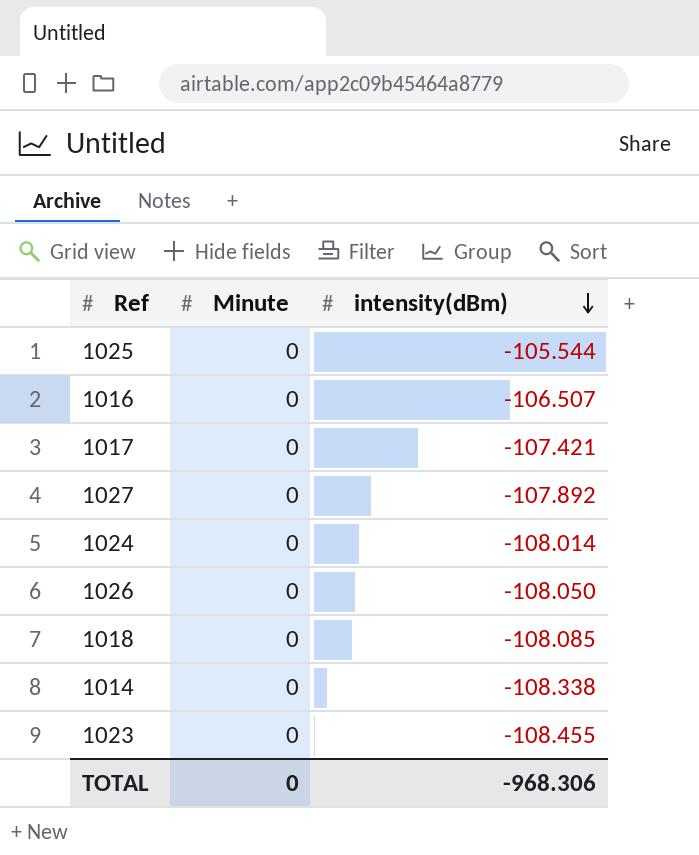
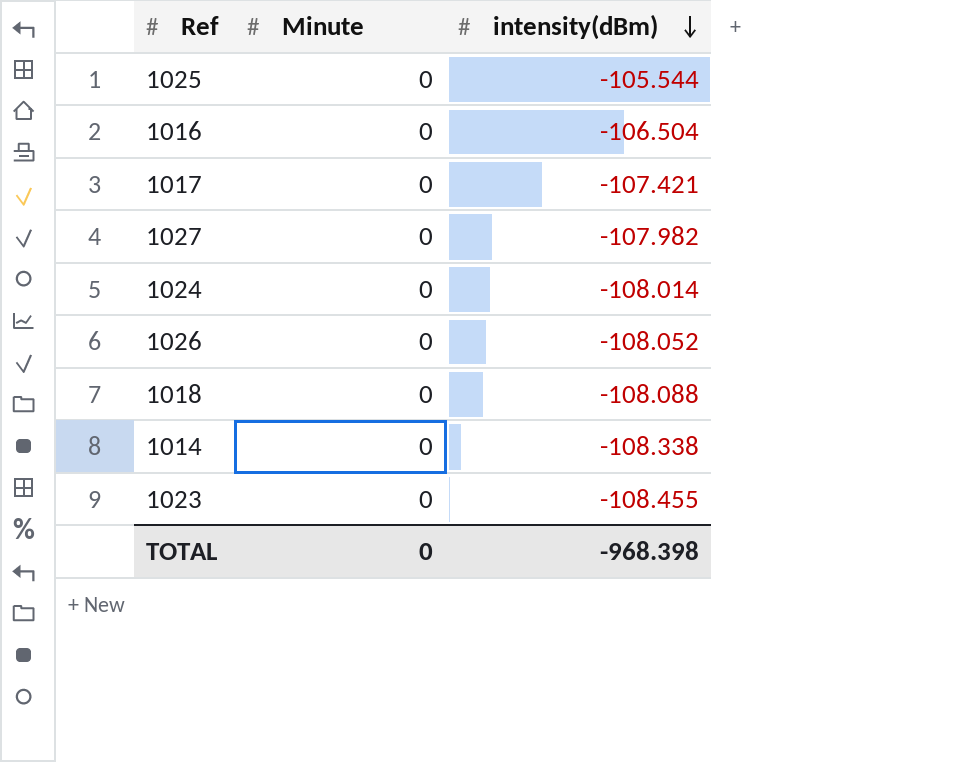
1016 | intensity(dBm): -106.507 -> -106.504
1027 | intensity(dBm): -107.892 -> -107.982
1026 | intensity(dBm): -108.050 -> -108.052
1018 | intensity(dBm): -108.085 -> -108.088
TOTAL | intensity(dBm): -968.306 -> -968.398

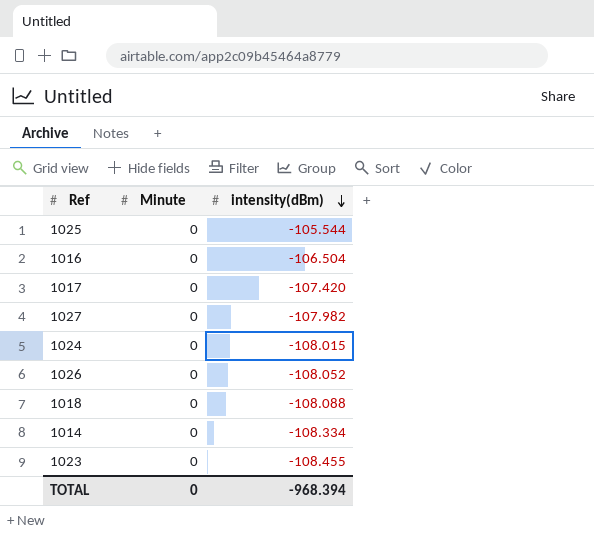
1017 | intensity(dBm): -107.421 -> -107.420
1024 | intensity(dBm): -108.014 -> -108.015
1014 | intensity(dBm): -108.338 -> -108.334
TOTAL | intensity(dBm): -968.398 -> -968.394

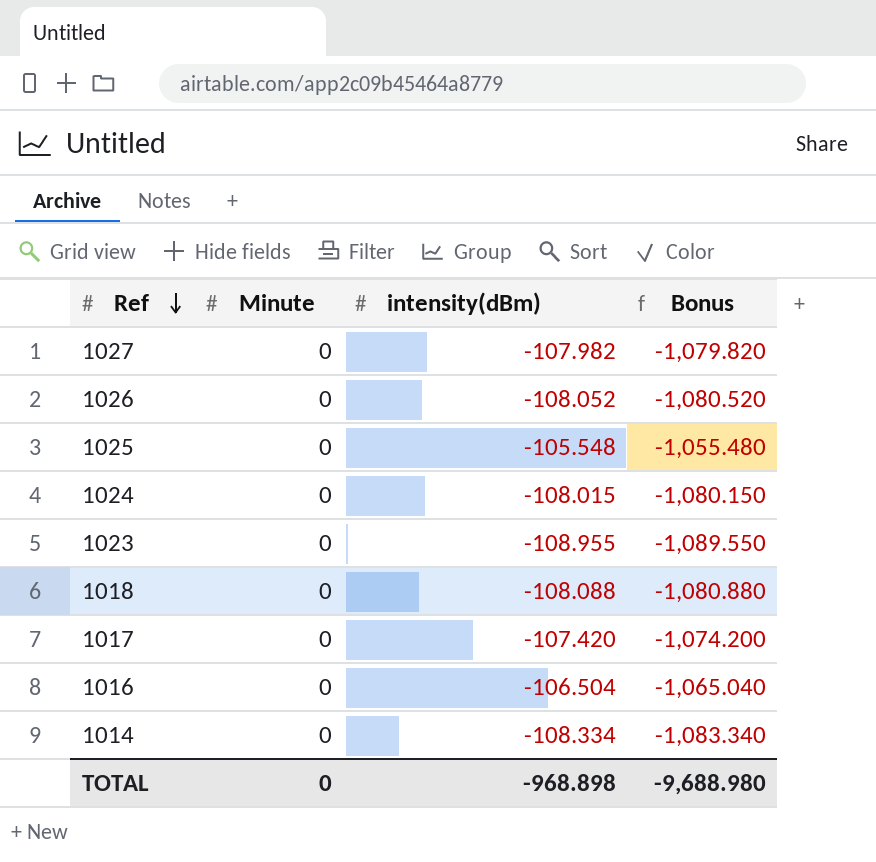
row order: intensity(dBm) descending -> Ref descending
column Bonus | formula: none -> [intensity(dBm)] * 10
1025 | intensity(dBm): -105.544 -> -105.548
1023 | intensity(dBm): -108.455 -> -108.955
TOTAL | intensity(dBm): -968.394 -> -968.898

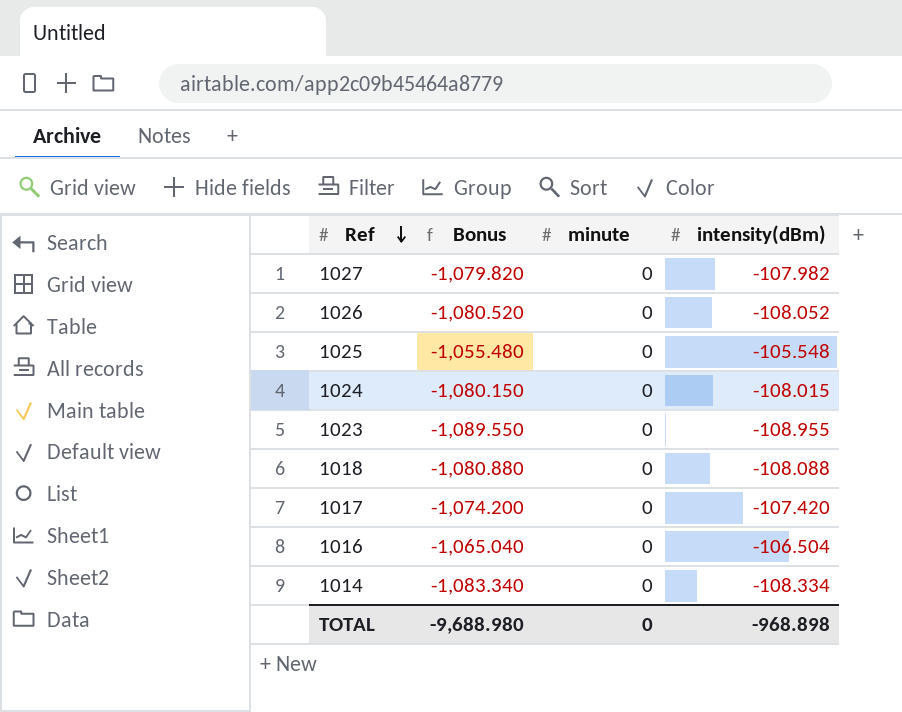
column Bonus | position: 4 -> 2
column name: Minute -> minute

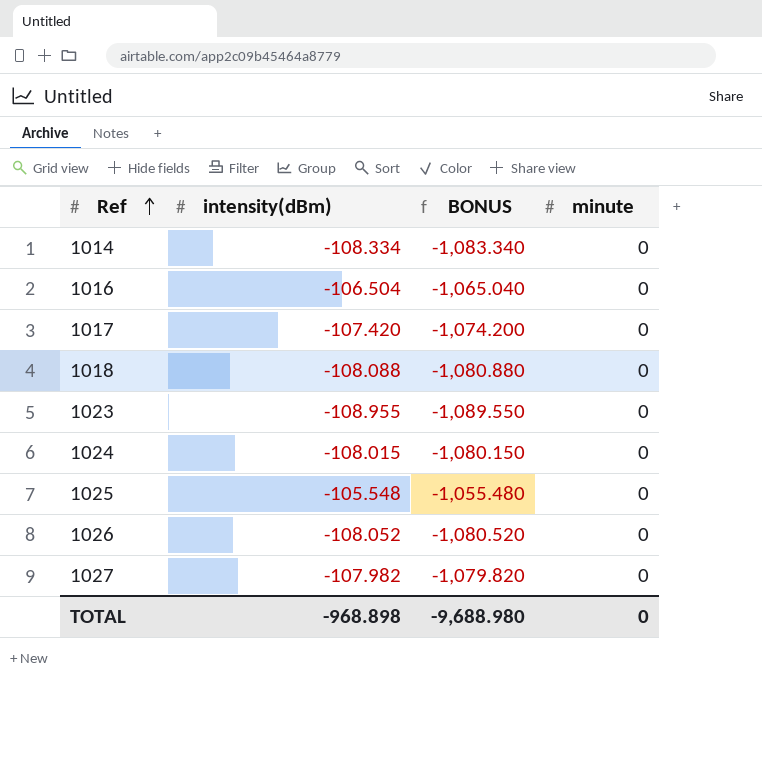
row order: Ref descending -> Ref ascending
column intensity(dBm) | position: 4 -> 2
column name: Bonus -> BONUS

